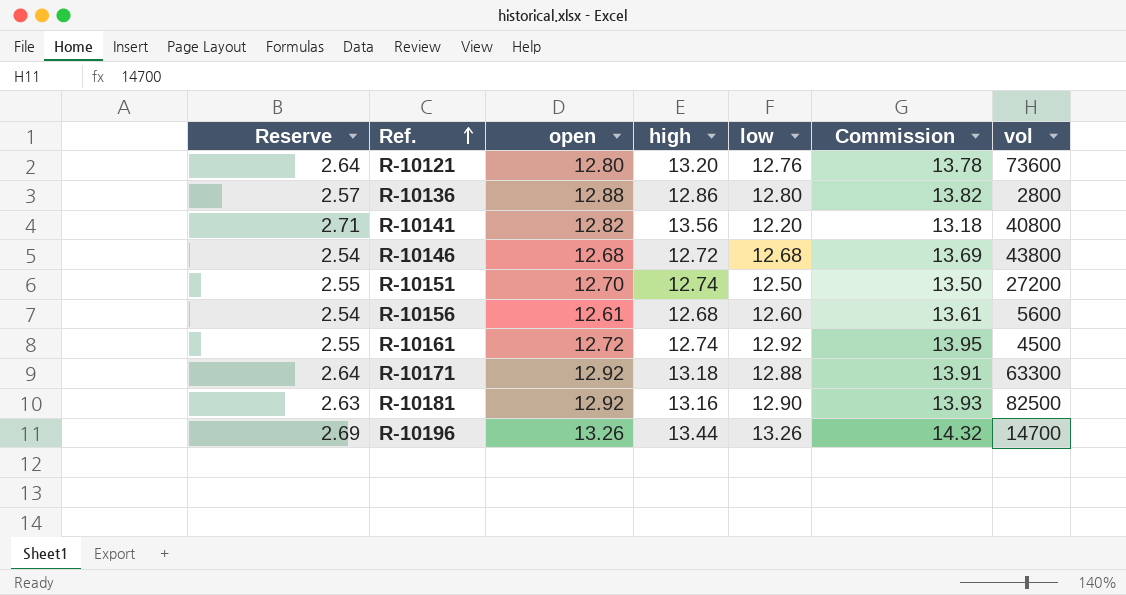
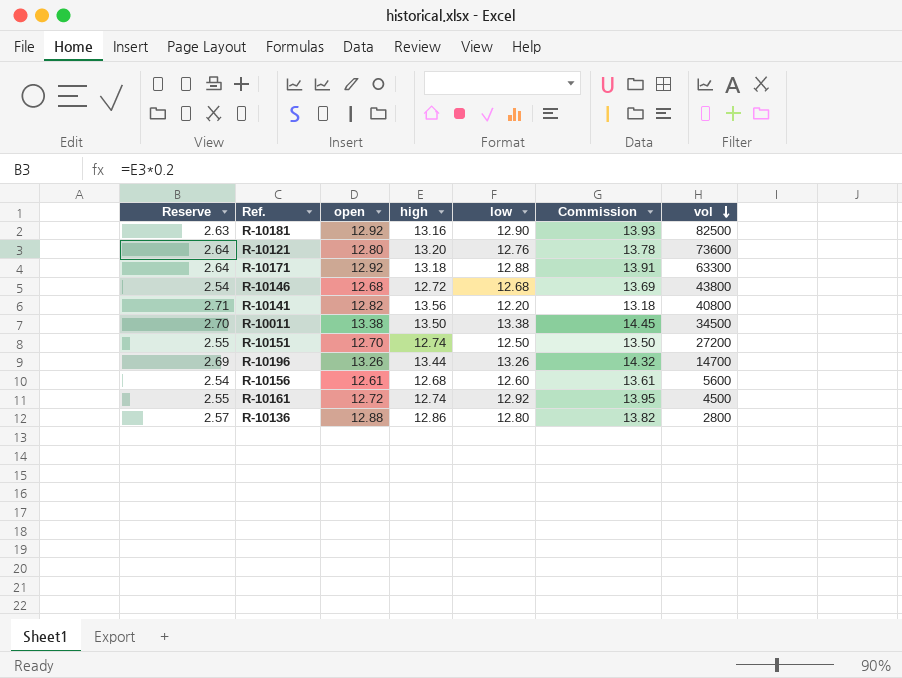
row order: Ref. ascending -> vol descending
row R-10011: none -> 2.70 | 13.38 | 13.50 | 13.38 | 14.45 | 34500

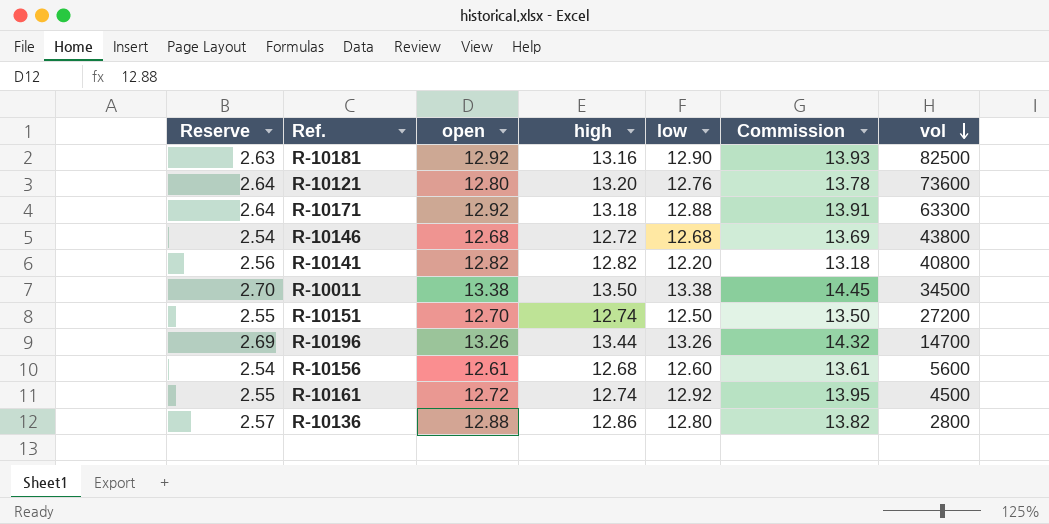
R-10141 | Reserve: 2.71 -> 2.56
R-10141 | high: 13.56 -> 12.82

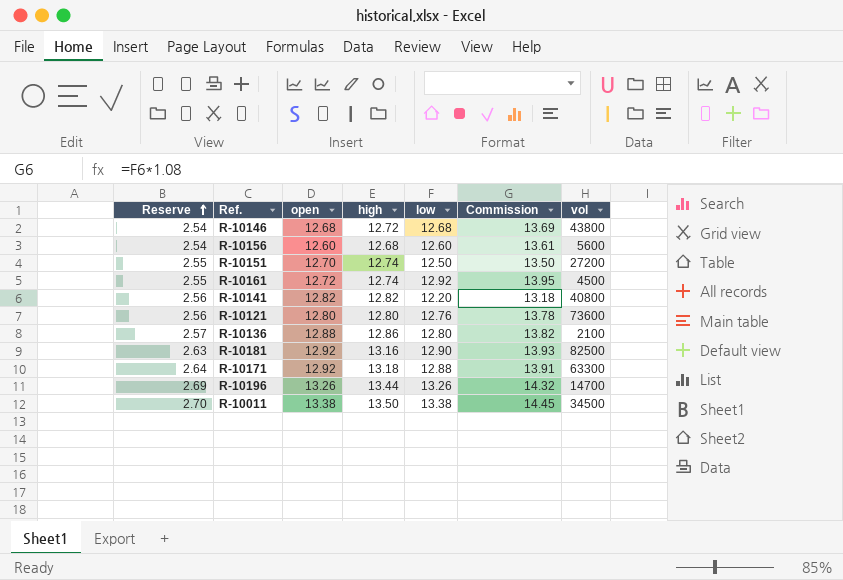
row order: vol descending -> Reserve ascending
R-10156 | open: 12.61 -> 12.60
R-10121 | Reserve: 2.64 -> 2.56
R-10121 | high: 13.20 -> 12.80
R-10136 | vol: 2800 -> 2100

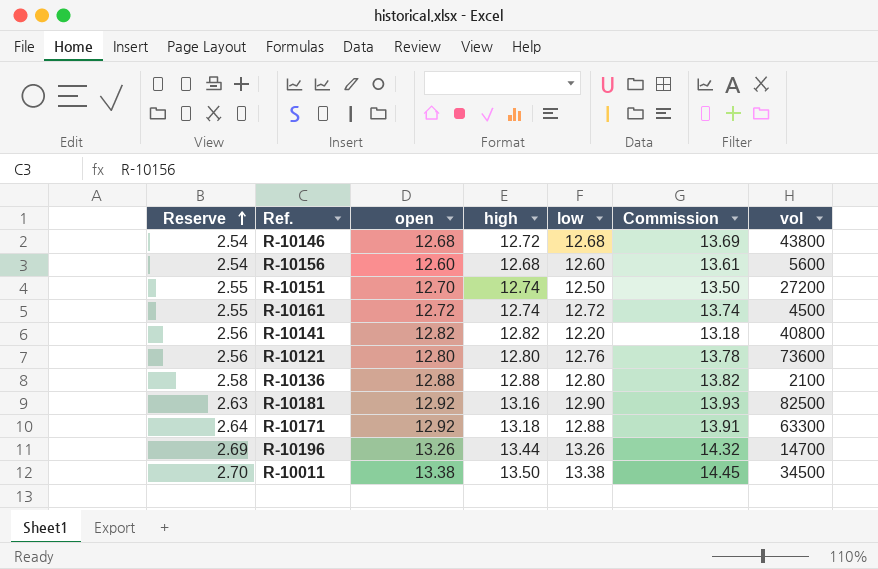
R-10161 | low: 12.92 -> 12.72
R-10161 | Commission: 13.95 -> 13.74
R-10136 | Reserve: 2.57 -> 2.58
R-10136 | high: 12.86 -> 12.88

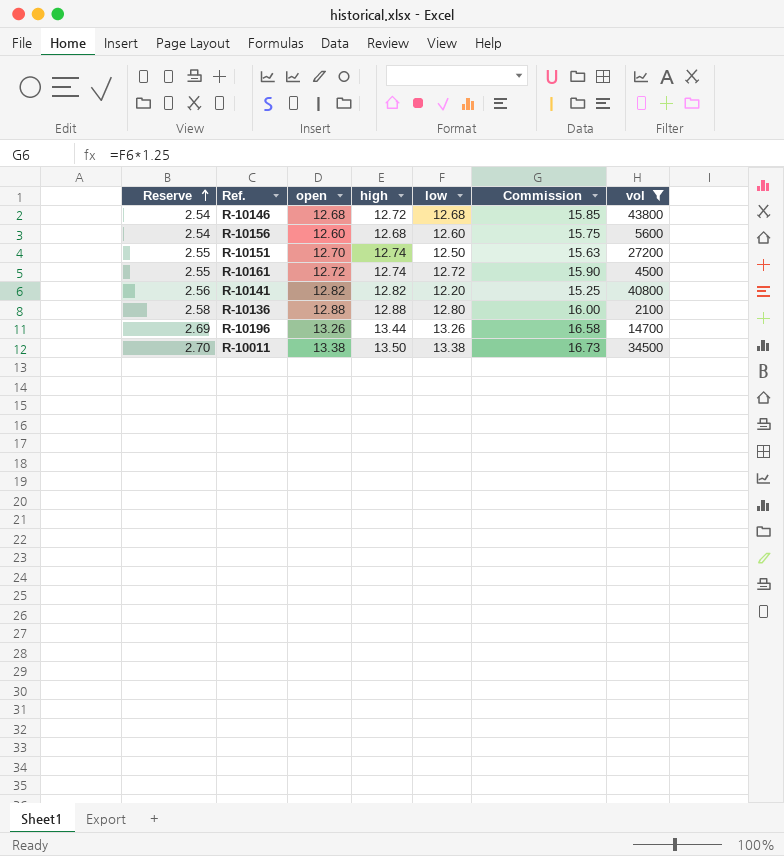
filter: none -> vol <= 43800
column Commission | formula: [low] * 1.08 -> [low] * 1.25

